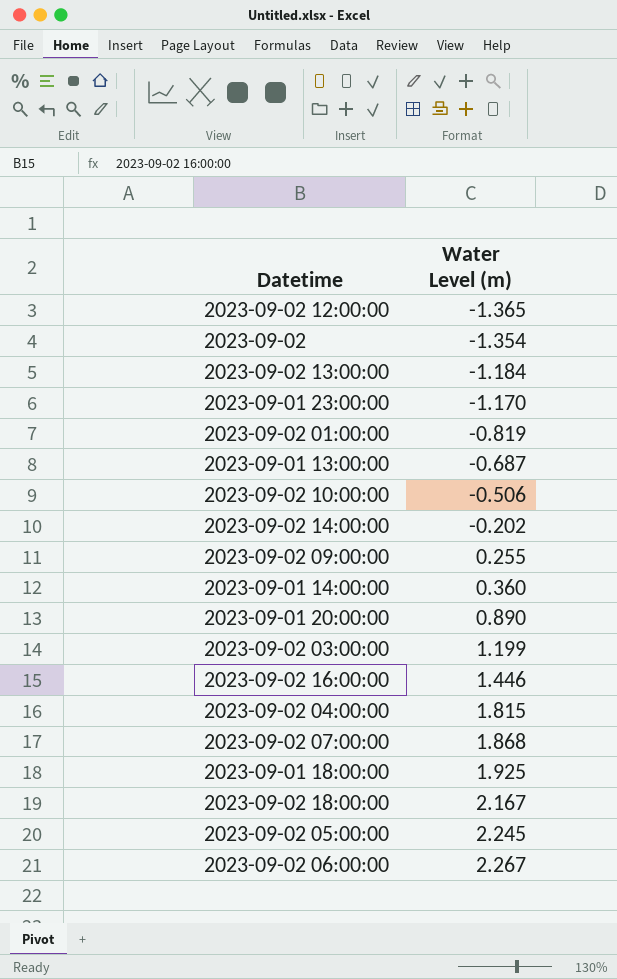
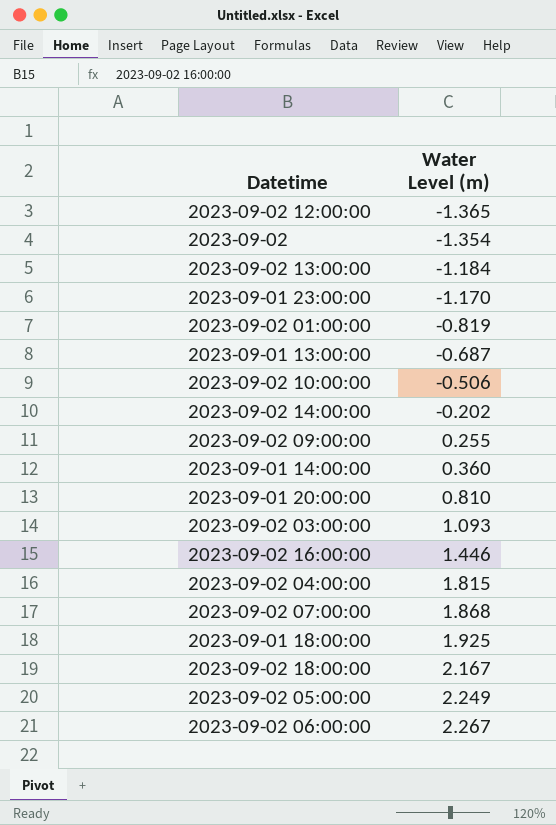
2023-09-01 20:00:00 | Water Level (m): 0.890 -> 0.810
2023-09-02 03:00:00 | Water Level (m): 1.199 -> 1.093
2023-09-02 05:00:00 | Water Level (m): 2.245 -> 2.249

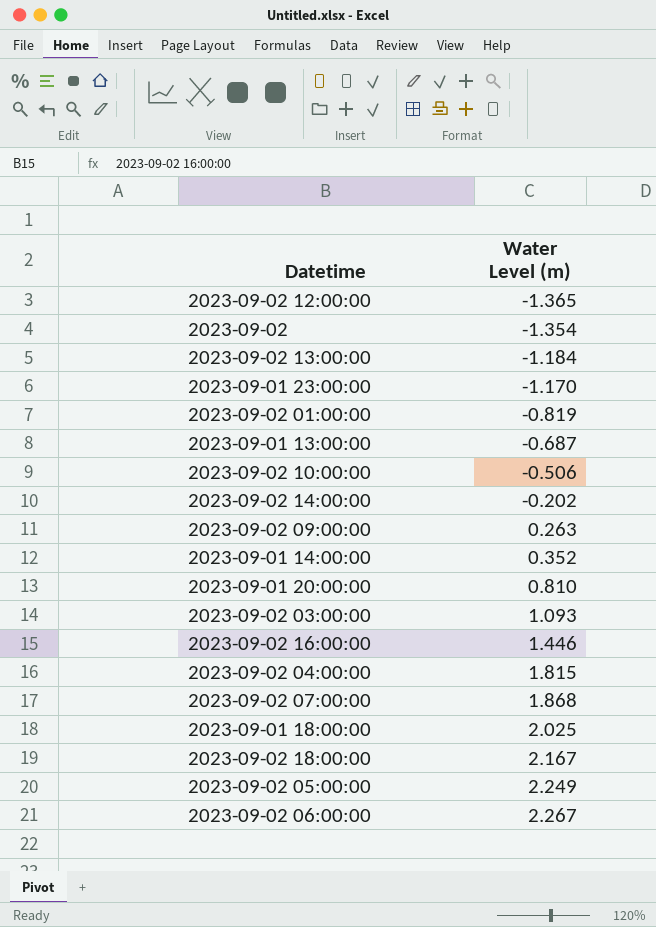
2023-09-02 09:00:00 | Water Level (m): 0.255 -> 0.263
2023-09-01 14:00:00 | Water Level (m): 0.360 -> 0.352
2023-09-01 18:00:00 | Water Level (m): 1.925 -> 2.025

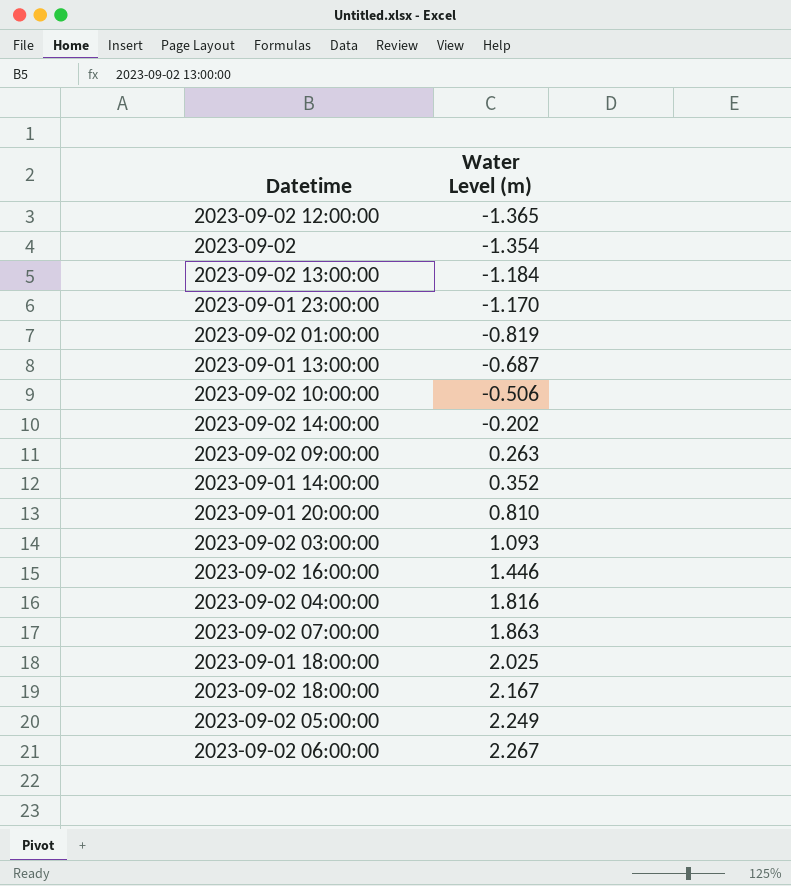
2023-09-02 04:00:00 | Water Level (m): 1.815 -> 1.816
2023-09-02 07:00:00 | Water Level (m): 1.868 -> 1.863

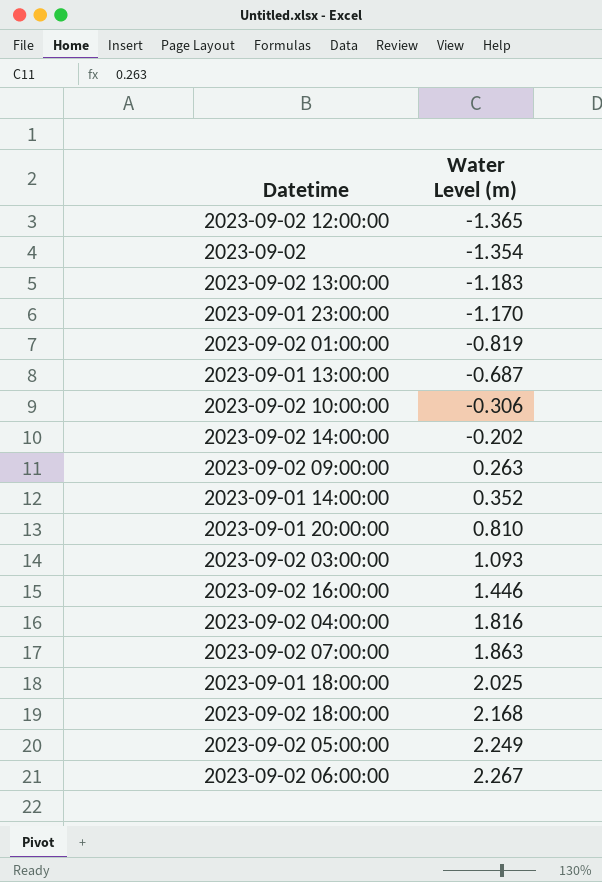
2023-09-02 13:00:00 | Water Level (m): -1.184 -> -1.183
2023-09-02 10:00:00 | Water Level (m): -0.506 -> -0.306
2023-09-02 18:00:00 | Water Level (m): 2.167 -> 2.168

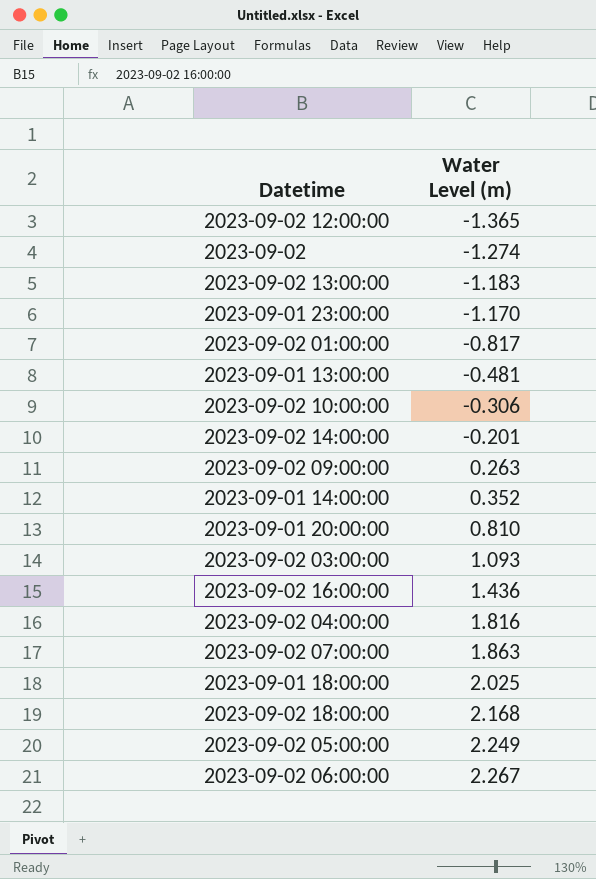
2023-09-02 | Water Level (m): -1.354 -> -1.274
2023-09-02 01:00:00 | Water Level (m): -0.819 -> -0.817
2023-09-01 13:00:00 | Water Level (m): -0.687 -> -0.481
2023-09-02 14:00:00 | Water Level (m): -0.202 -> -0.201
2023-09-02 16:00:00 | Water Level (m): 1.446 -> 1.436

